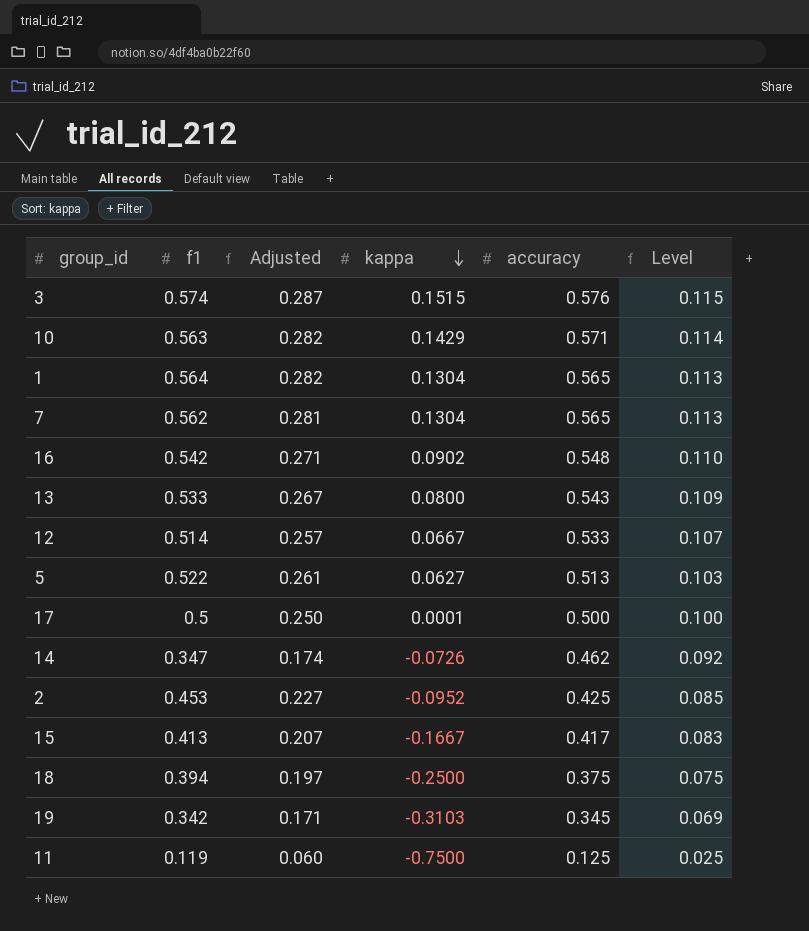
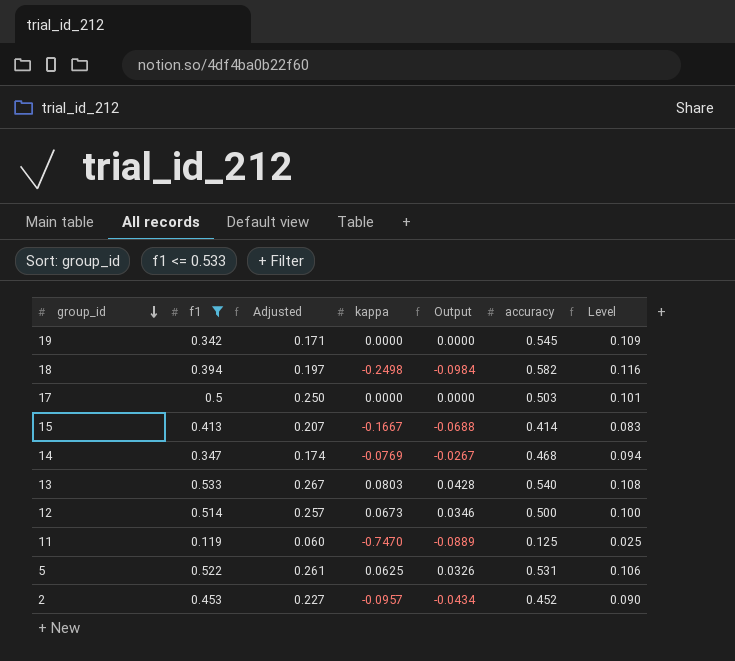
filter: none -> f1 <= 0.533
row order: kappa descending -> group_id descending
column Output | formula: none -> [f1] * [kappa]
19 | kappa: -0.3103 -> 0.0000
19 | accuracy: 0.345 -> 0.545
19 | Level: 0.069 -> 0.109
18 | kappa: -0.2500 -> -0.2498
18 | accuracy: 0.375 -> 0.582
18 | Level: 0.075 -> 0.116
17 | kappa: 0.0001 -> 0.0000
17 | accuracy: 0.500 -> 0.503
17 | Level: 0.100 -> 0.101
15 | accuracy: 0.417 -> 0.414
14 | kappa: -0.0726 -> -0.0769
14 | accuracy: 0.462 -> 0.468
14 | Level: 0.092 -> 0.094
13 | kappa: 0.0800 -> 0.0803
13 | accuracy: 0.543 -> 0.540
13 | Level: 0.109 -> 0.108
12 | kappa: 0.0667 -> 0.0673
12 | accuracy: 0.533 -> 0.500
12 | Level: 0.107 -> 0.100
11 | kappa: -0.7500 -> -0.7470
5 | kappa: 0.0627 -> 0.0625
5 | accuracy: 0.513 -> 0.531
5 | Level: 0.103 -> 0.106
2 | kappa: -0.0952 -> -0.0957
2 | accuracy: 0.425 -> 0.452
2 | Level: 0.085 -> 0.090

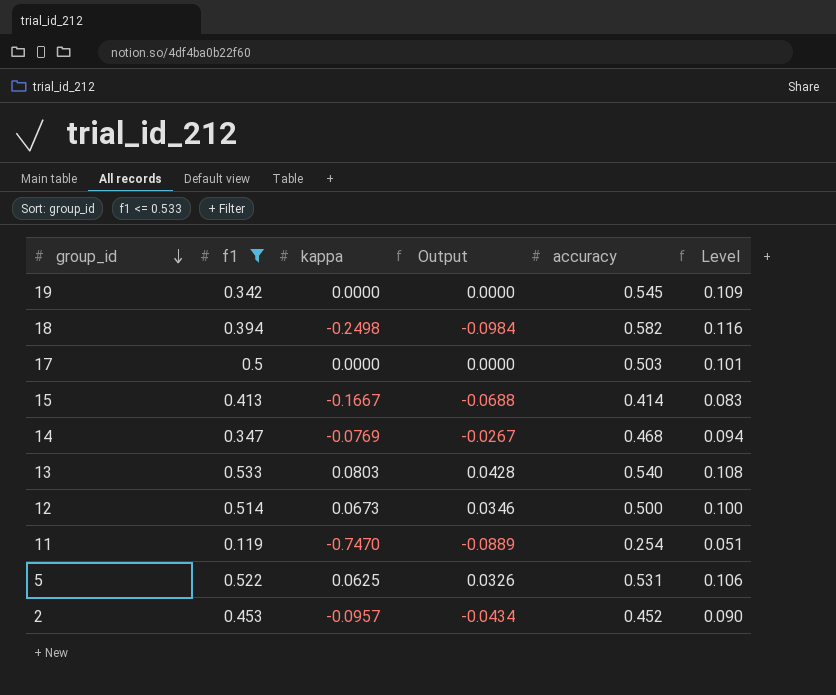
column Adjusted | formula: [f1] * 0.5 -> none
11 | accuracy: 0.125 -> 0.254
11 | Level: 0.025 -> 0.051

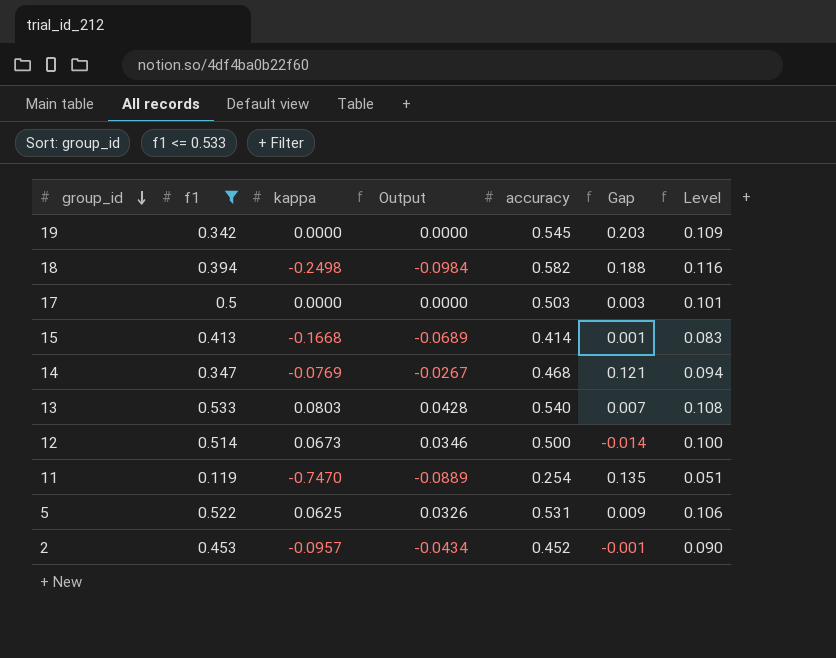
column Gap | formula: none -> [accuracy] - [f1]
15 | kappa: -0.1667 -> -0.1668
15 | Output: -0.0688 -> -0.0689

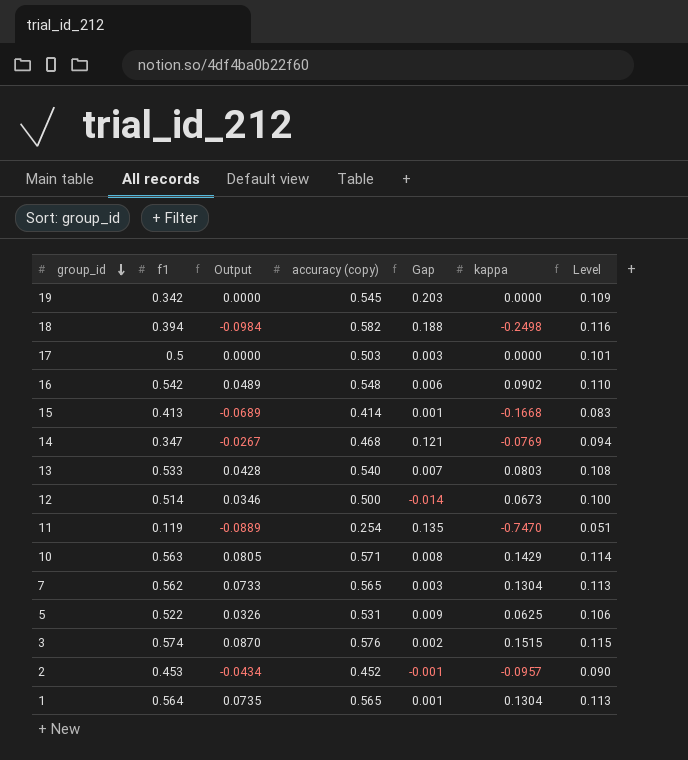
filter: f1 <= 0.533 -> none
column name: accuracy -> accuracy (copy)
column kappa | position: 3 -> 6

